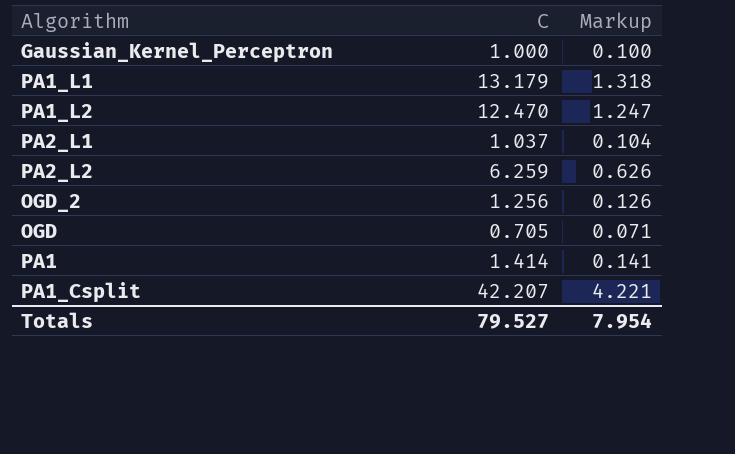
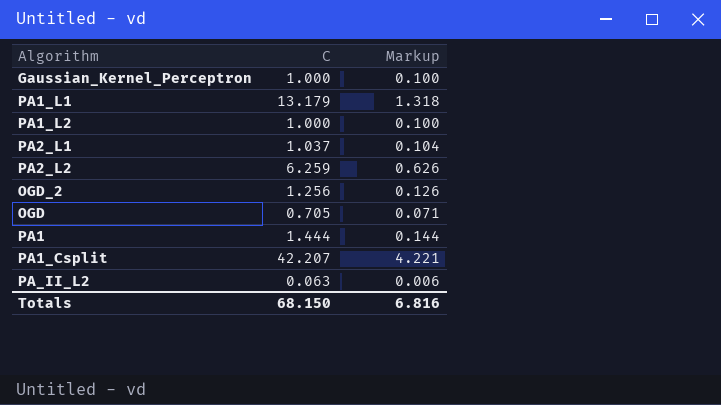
PA1_L2 | C: 12.470 -> 1.000
PA1_L2 | Markup: 1.247 -> 0.100
PA1 | C: 1.414 -> 1.444
PA1 | Markup: 0.141 -> 0.144
row PA_II_L2: none -> 0.063 | 0.006
Totals | C: 79.527 -> 68.150
Totals | Markup: 7.954 -> 6.816

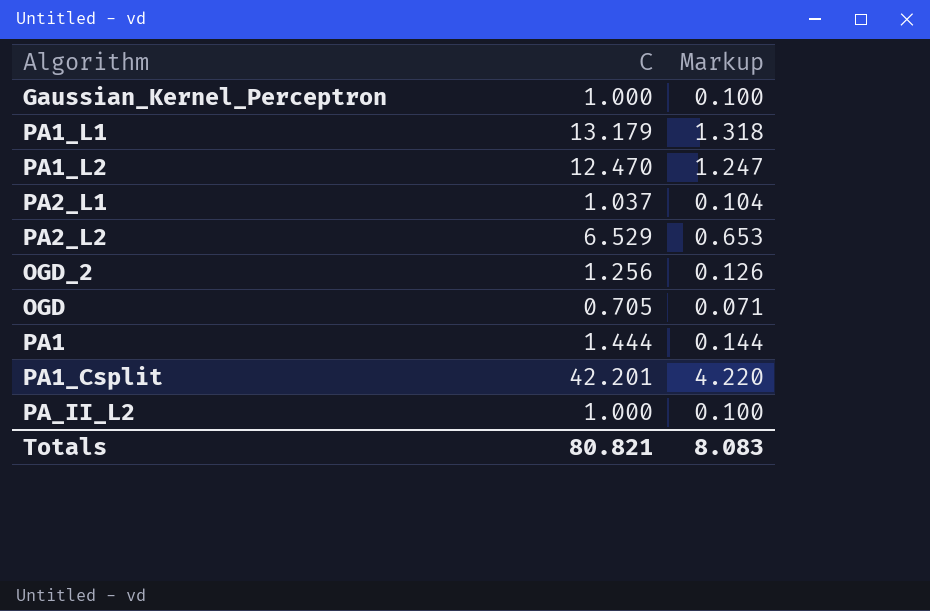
PA1_L2 | C: 1.000 -> 12.470
PA1_L2 | Markup: 0.100 -> 1.247
PA2_L2 | C: 6.259 -> 6.529
PA2_L2 | Markup: 0.626 -> 0.653
PA1_Csplit | C: 42.207 -> 42.201
PA1_Csplit | Markup: 4.221 -> 4.220
PA_II_L2 | C: 0.063 -> 1.000
PA_II_L2 | Markup: 0.006 -> 0.100
Totals | C: 68.150 -> 80.821
Totals | Markup: 6.816 -> 8.083

